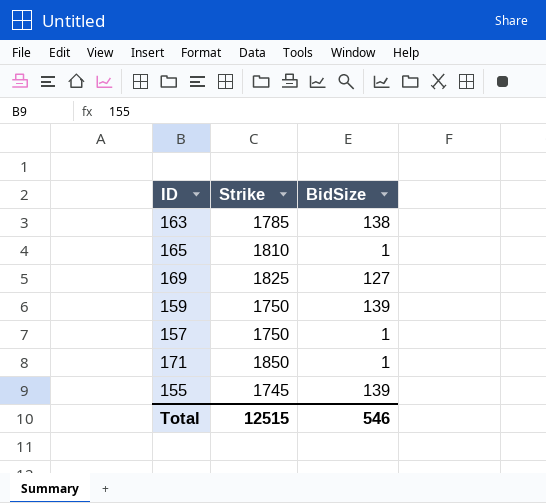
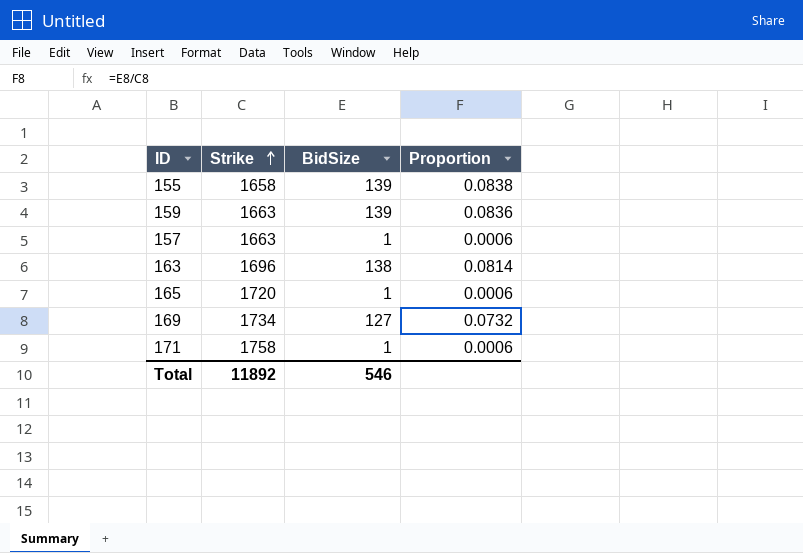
row order: none -> Strike ascending
column Proportion | formula: none -> [BidSize] / [Strike]
155 | Strike: 1745 -> 1658
159 | Strike: 1750 -> 1663
157 | Strike: 1750 -> 1663
163 | Strike: 1785 -> 1696
165 | Strike: 1810 -> 1720
169 | Strike: 1825 -> 1734
171 | Strike: 1850 -> 1758
Total | Strike: 12515 -> 11892

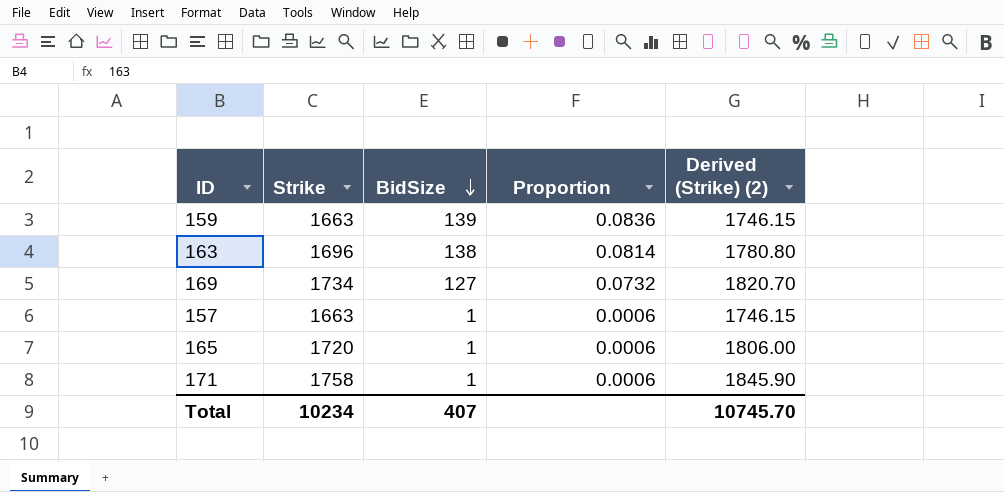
row order: Strike ascending -> BidSize descending
column Derived (Strike) (2) | formula: none -> [Strike] * 1.05
row 155: 1658 | 139 | 0.0838 -> none
Total | Strike: 11892 -> 10234
Total | BidSize: 546 -> 407

